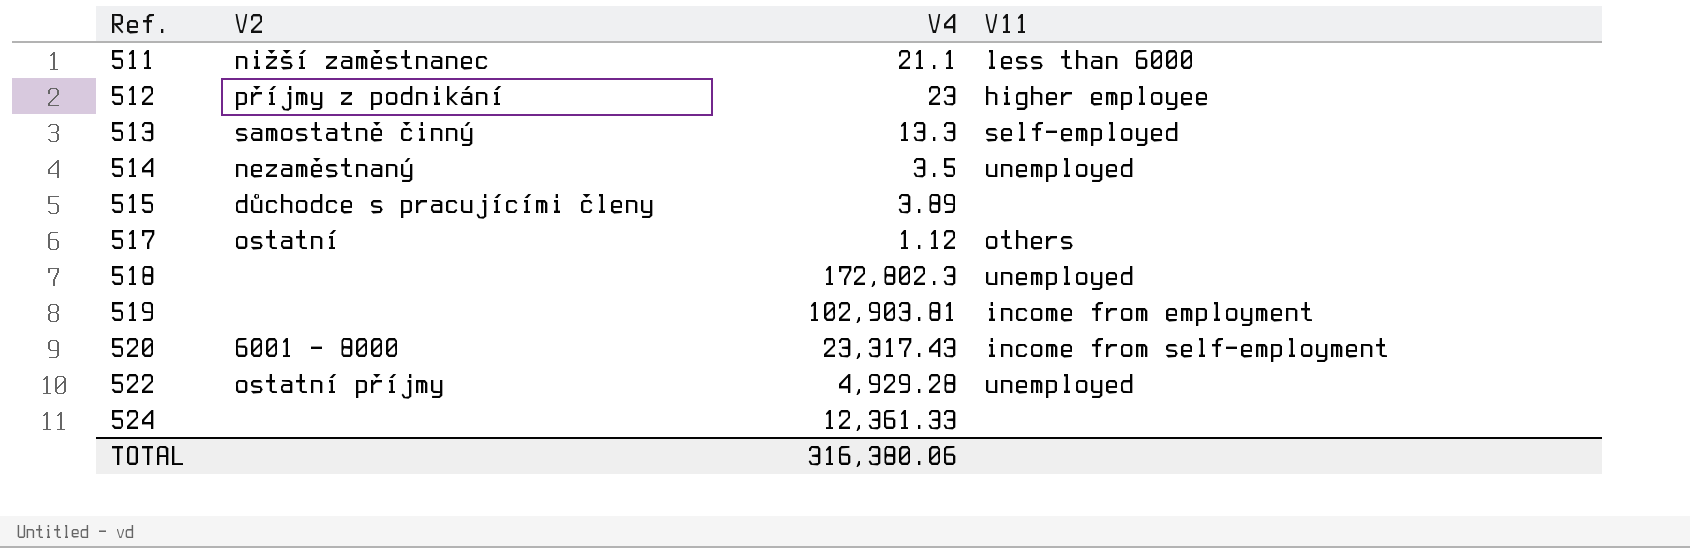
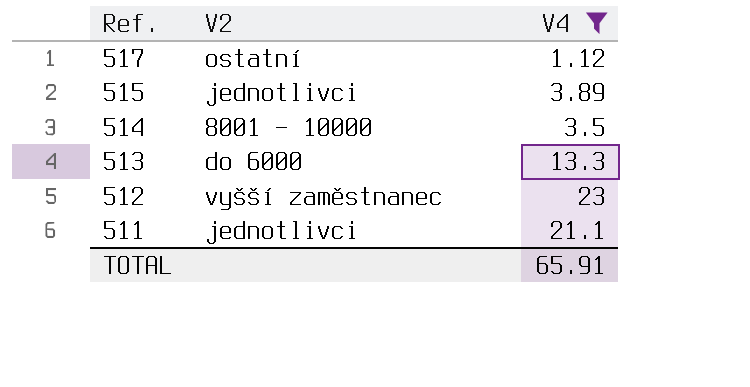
filter: none -> V4 <= 23
row order: Ref. ascending -> Ref. descending
column V11 | position: 4 -> none
515 | V2: důchodce s pracujícími členy -> jednotlivci
514 | V2: nezaměstnaný -> 8001 - 10000
513 | V2: samostatně činný -> do 6000
512 | V2: příjmy z podnikání -> vyšší zaměstnanec
511 | V2: nižší zaměstnanec -> jednotlivci
TOTAL | V4: 316,380.06 -> 65.91

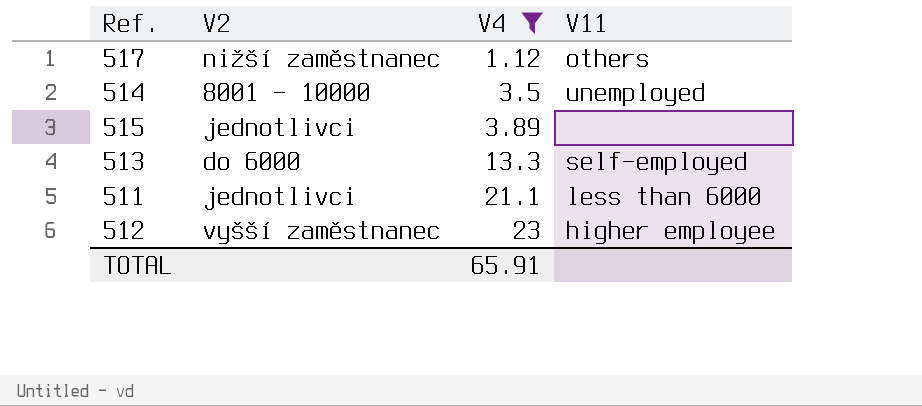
row order: Ref. descending -> V4 ascending
column V11 | position: none -> 4
517 | V2: ostatní -> nižší zaměstnanec

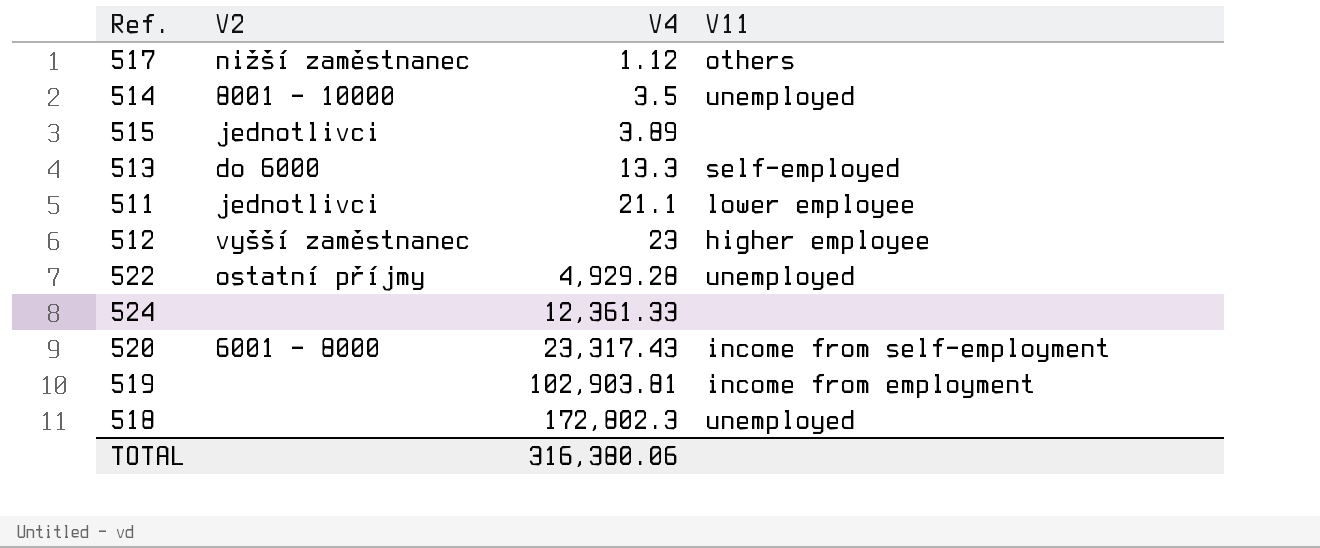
filter: V4 <= 23 -> none
511 | V11: less than 6000 -> lower employee
TOTAL | V4: 65.91 -> 316,380.06

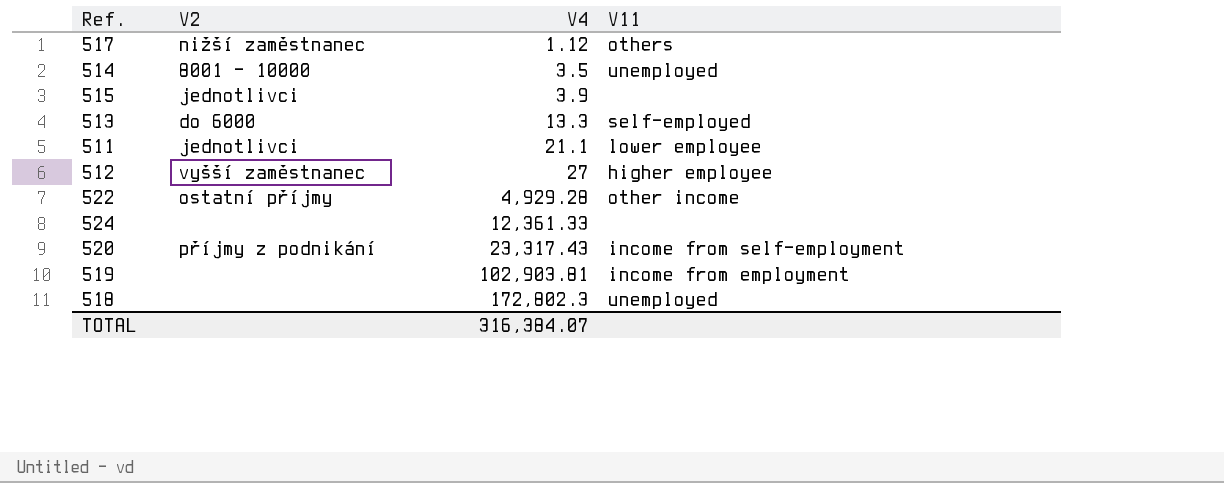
515 | V4: 3.89 -> 3.9
512 | V4: 23 -> 27
522 | V11: unemployed -> other income
520 | V2: 6001 - 8000 -> příjmy z podnikání
TOTAL | V4: 316,380.06 -> 316,384.07

